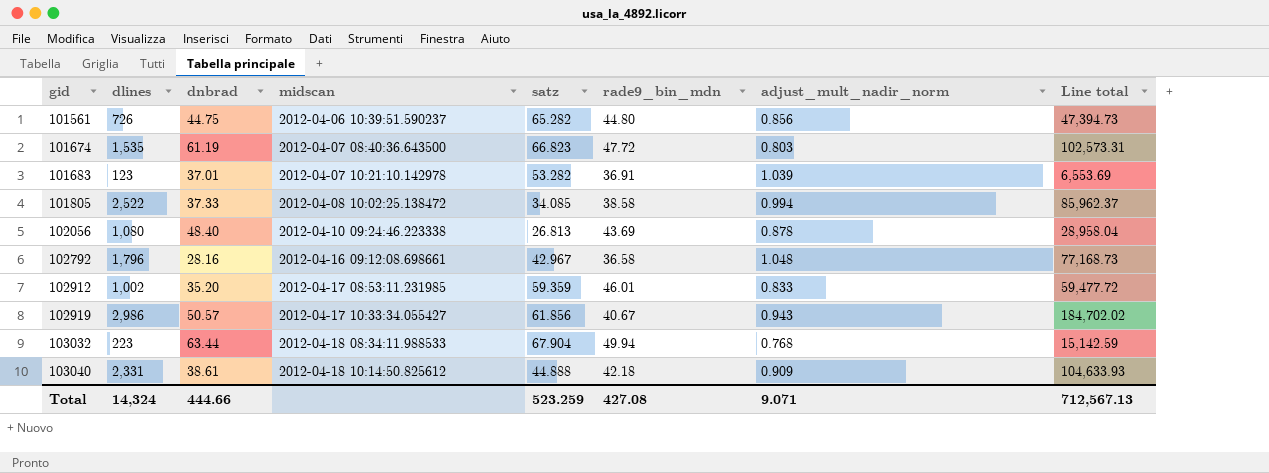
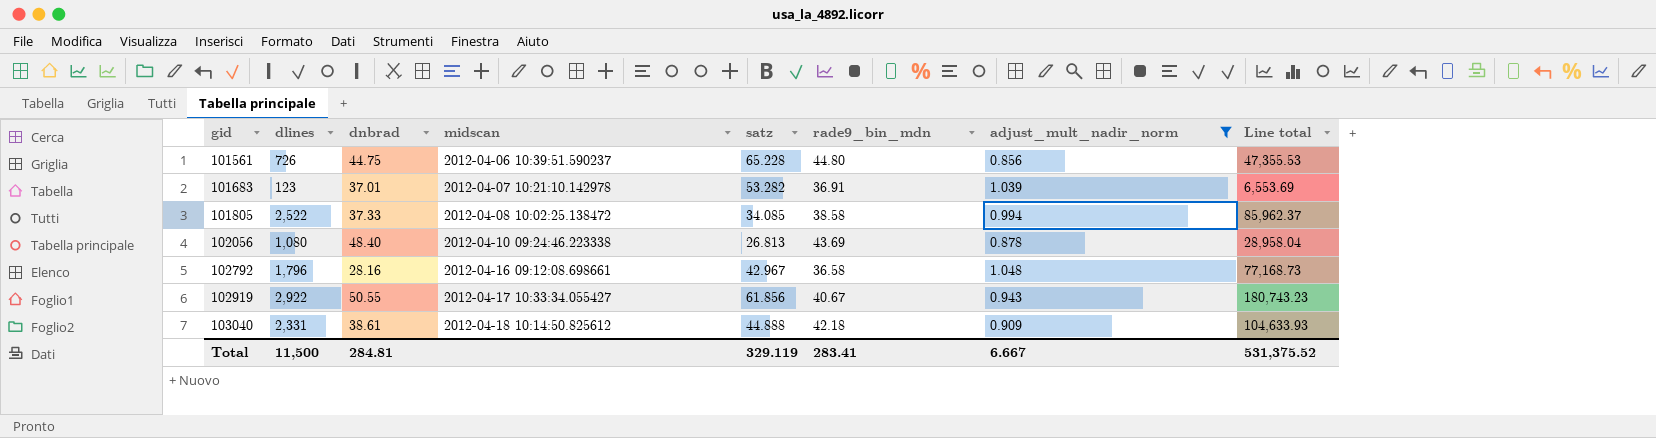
filter: none -> adjust_mult_nadir_norm >= 0.856
101561 | satz: 65.282 -> 65.228
101561 | Line total: 47,394.73 -> 47,355.53
102919 | dlines: 2,986 -> 2,922
102919 | dnbrad: 50.57 -> 50.55
102919 | Line total: 184,702.02 -> 180,743.23
Total | dlines: 14,324 -> 11,500
Total | dnbrad: 444.66 -> 284.81
Total | satz: 523.259 -> 329.119
Total | rade9_bin_mdn: 427.08 -> 283.41
Total | adjust_mult_nadir_norm: 9.071 -> 6.667
Total | Line total: 712,567.13 -> 531,375.52

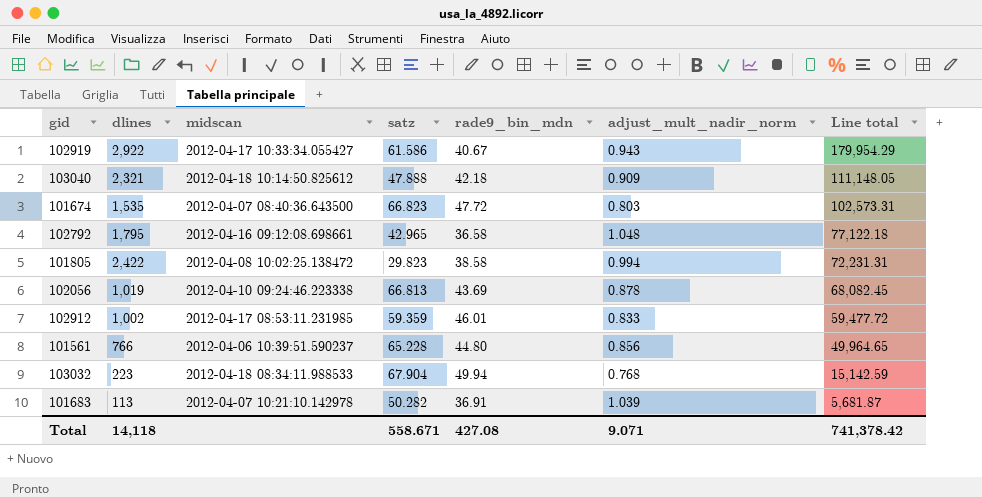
filter: adjust_mult_nadir_norm >= 0.856 -> none
row order: gid ascending -> Line total descending
column dnbrad | position: 3 -> none
102919 | satz: 61.856 -> 61.586
102919 | Line total: 180,743.23 -> 179,954.29
103040 | dlines: 2,331 -> 2,321
103040 | satz: 44.888 -> 47.888
103040 | Line total: 104,633.93 -> 111,148.05
102792 | dlines: 1,796 -> 1,795
102792 | satz: 42.967 -> 42.965
102792 | Line total: 77,168.73 -> 77,122.18
101805 | dlines: 2,522 -> 2,422
101805 | satz: 34.085 -> 29.823
101805 | Line total: 85,962.37 -> 72,231.31
102056 | dlines: 1,080 -> 1,019
102056 | satz: 26.813 -> 66.813
102056 | Line total: 28,958.04 -> 68,082.45
101561 | dlines: 726 -> 766
101561 | Line total: 47,355.53 -> 49,964.65
101683 | dlines: 123 -> 113
101683 | satz: 53.282 -> 50.282
101683 | Line total: 6,553.69 -> 5,681.87
Total | dlines: 11,500 -> 14,118
Total | satz: 329.119 -> 558.671
Total | rade9_bin_mdn: 283.41 -> 427.08
Total | adjust_mult_nadir_norm: 6.667 -> 9.071
Total | Line total: 531,375.52 -> 741,378.42

